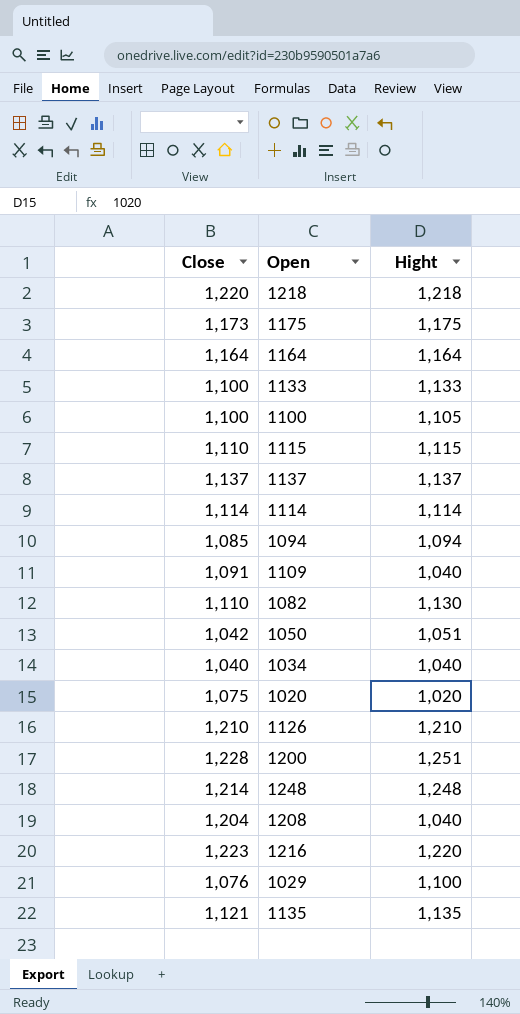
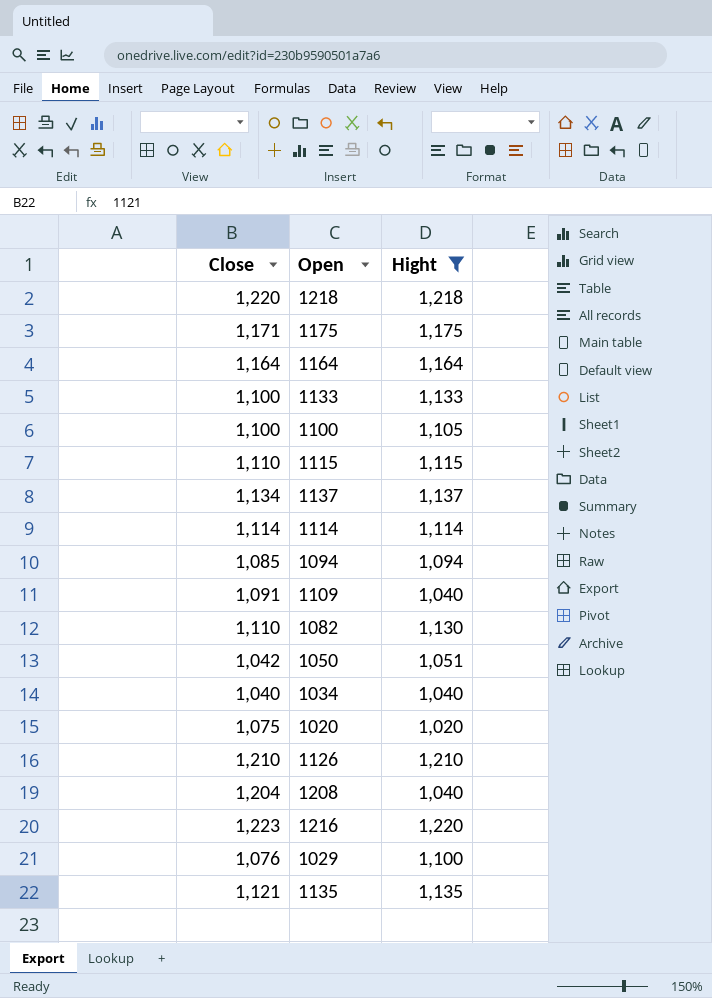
filter: none -> Hight <= 1,220
1175 | Close: 1,173 -> 1,171
1137 | Close: 1,137 -> 1,134

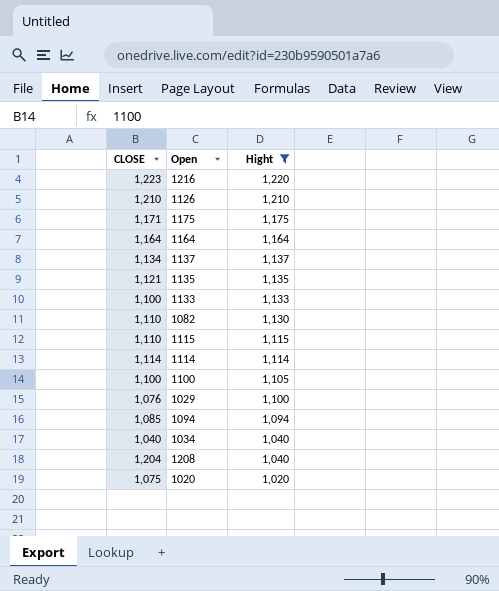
row order: none -> Hight descending
column name: Close -> CLOSE
row 1218: 1,220 | 1,218 -> none
row 1109: 1,091 | 1,040 -> none
row 1050: 1,042 | 1,051 -> none

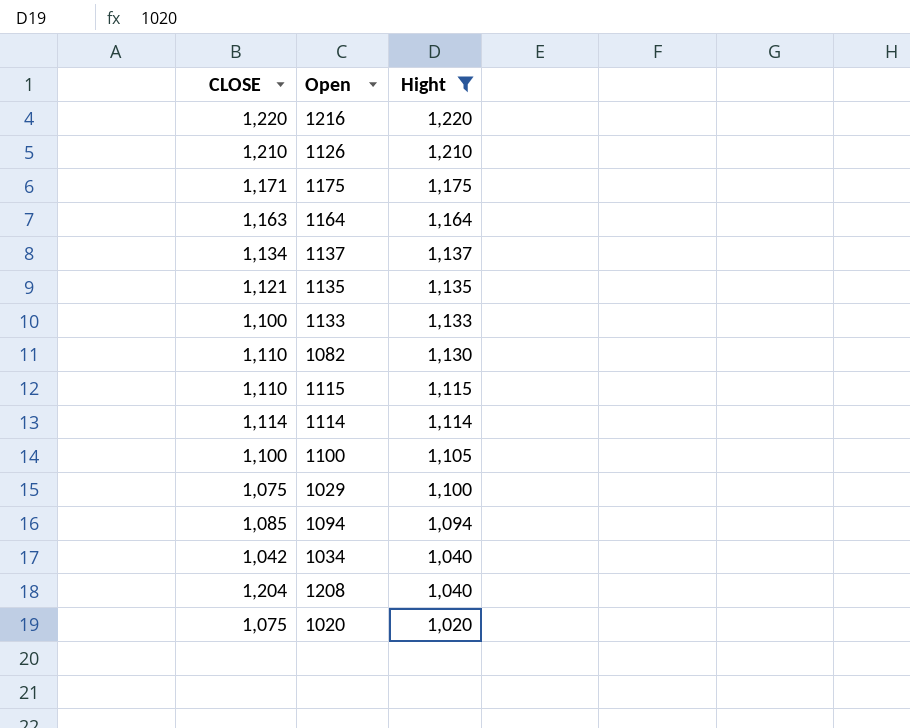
1216 | CLOSE: 1,223 -> 1,220
1164 | CLOSE: 1,164 -> 1,163
1029 | CLOSE: 1,076 -> 1,075
1034 | CLOSE: 1,040 -> 1,042

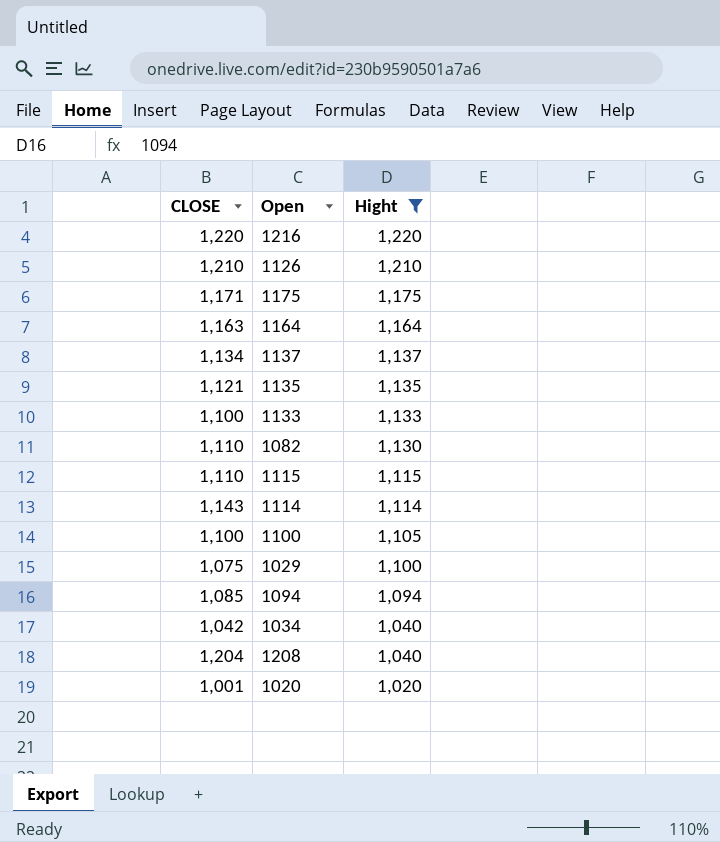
1114 | CLOSE: 1,114 -> 1,143
1020 | CLOSE: 1,075 -> 1,001

